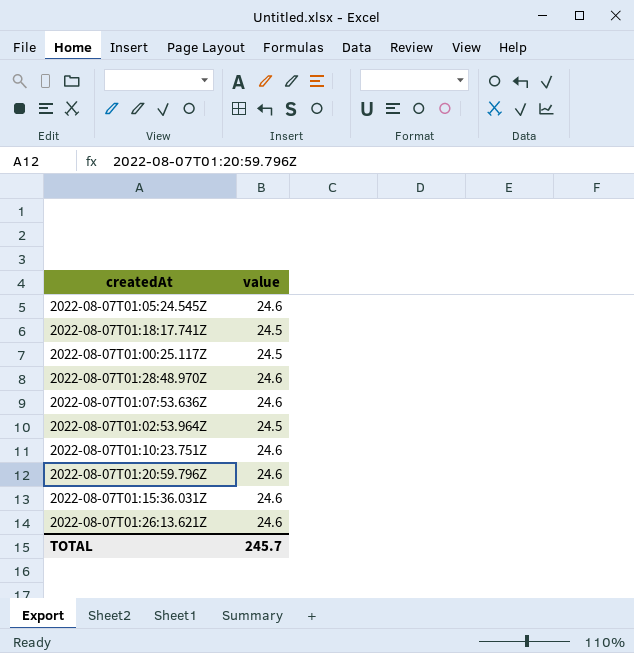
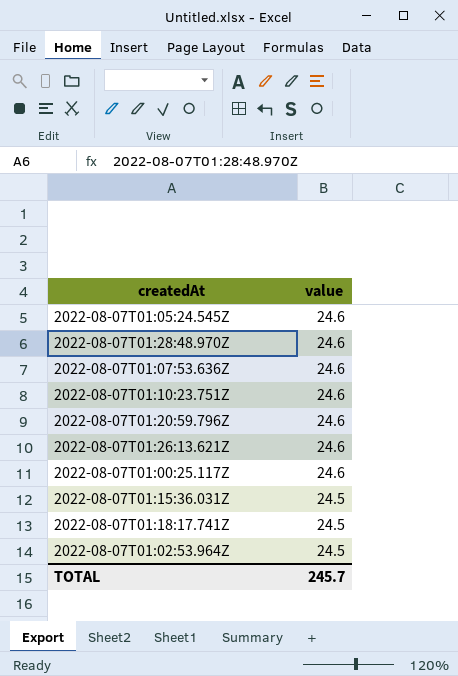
row order: none -> value descending
2022-08-07T01:00:25.117Z | value: 24.5 -> 24.6
2022-08-07T01:15:36.031Z | value: 24.6 -> 24.5

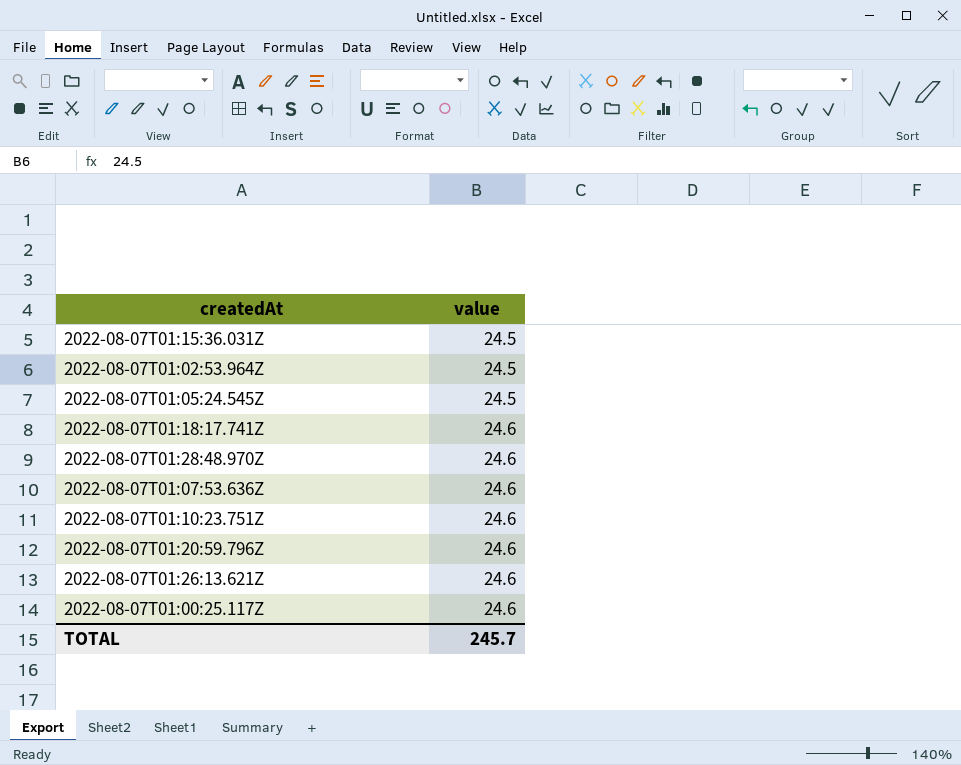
row order: value descending -> value ascending
2022-08-07T01:05:24.545Z | value: 24.6 -> 24.5
2022-08-07T01:18:17.741Z | value: 24.5 -> 24.6

